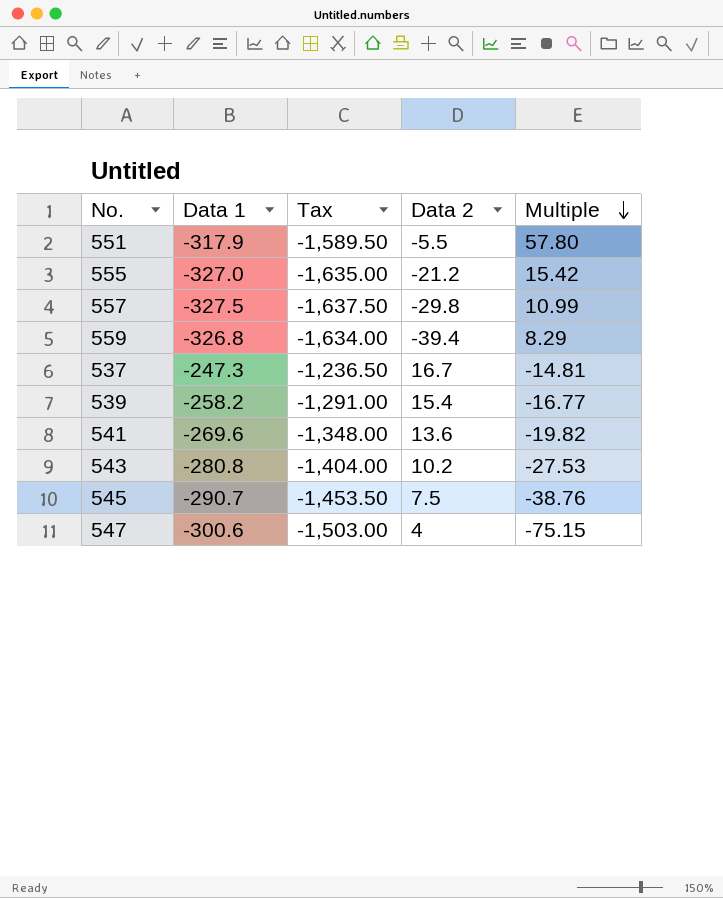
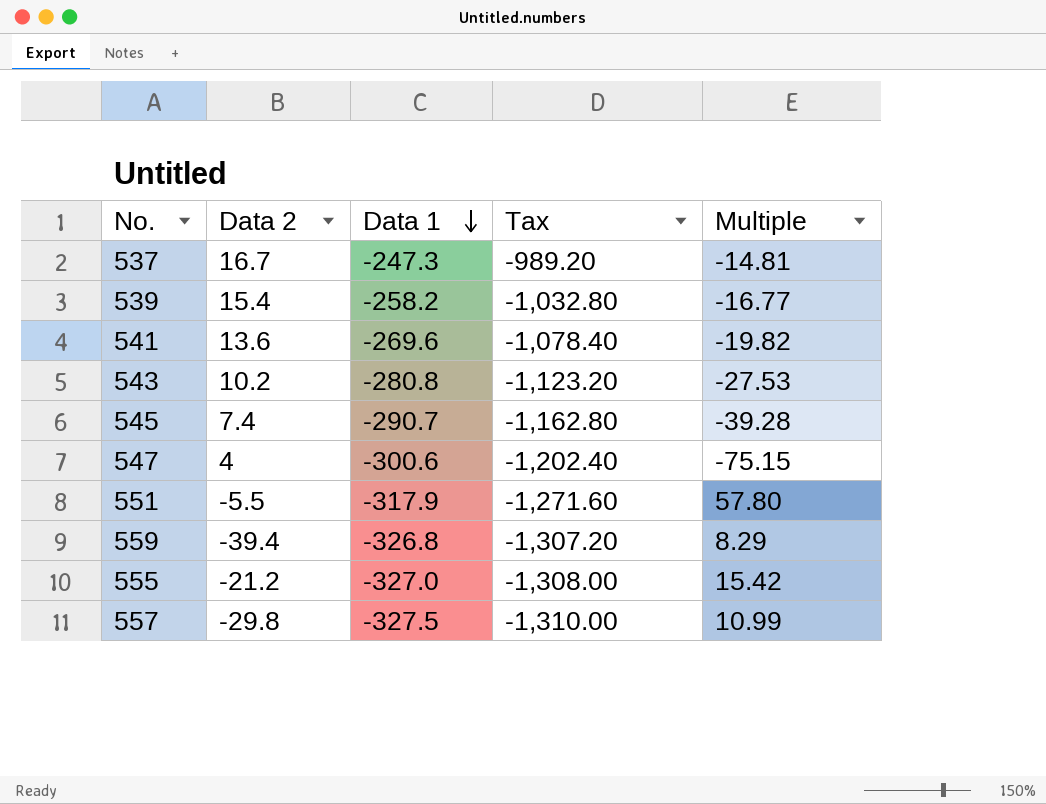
row order: Multiple descending -> Data 1 descending
column Data 2 | position: 4 -> 2
column Tax | formula: [Data 1] * 5 -> [Data 1] * 4
545 | Data 2: 7.5 -> 7.4
545 | Multiple: -38.76 -> -39.28

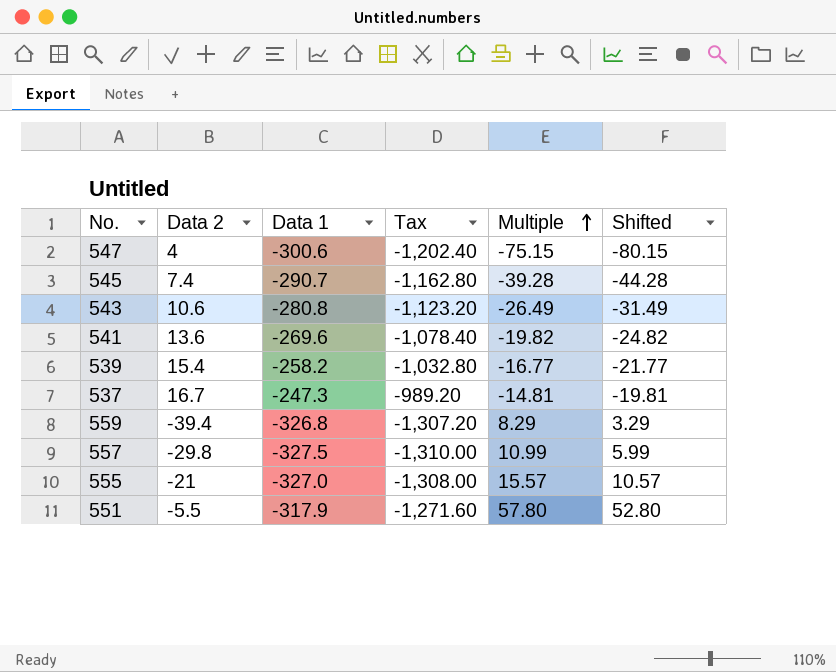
row order: Data 1 descending -> Multiple ascending
column Shifted | formula: none -> [Multiple] - 5
543 | Data 2: 10.2 -> 10.6
543 | Multiple: -27.53 -> -26.49
555 | Data 2: -21.2 -> -21
555 | Multiple: 15.42 -> 15.57

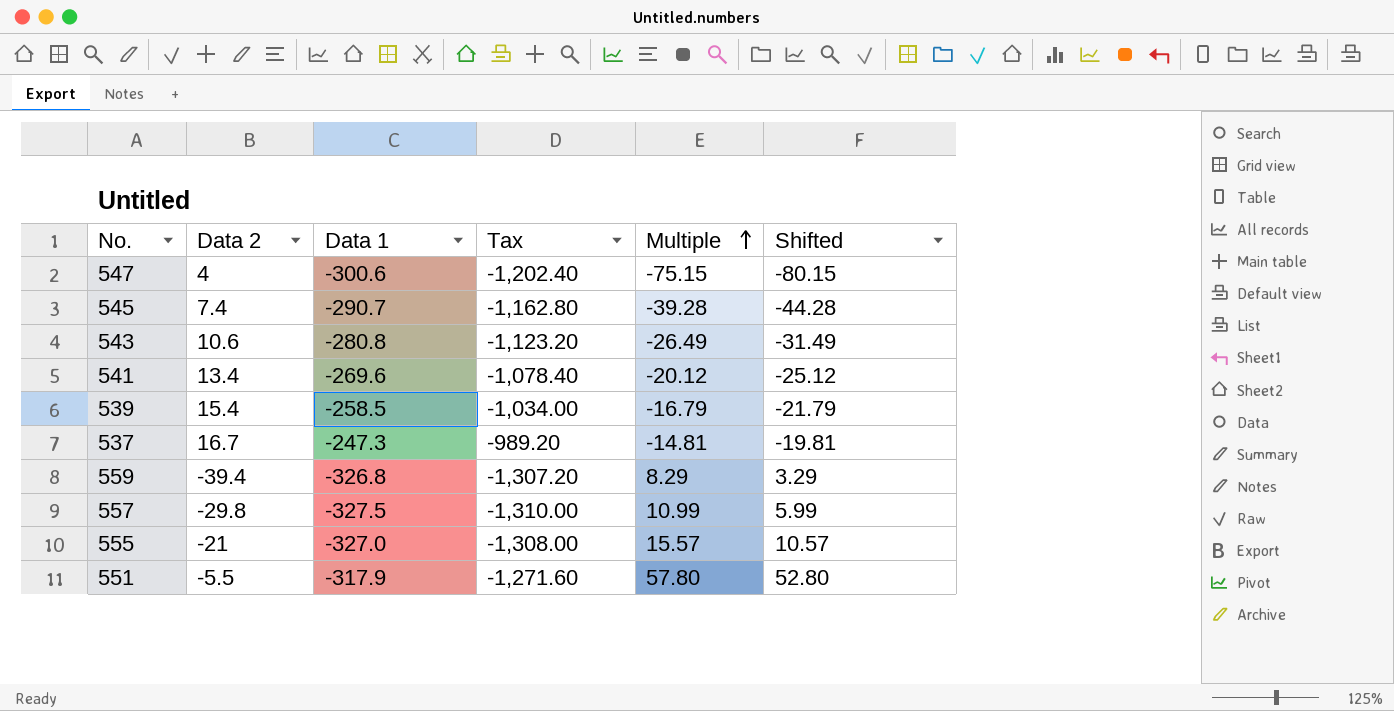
541 | Data 2: 13.6 -> 13.4
541 | Multiple: -19.82 -> -20.12
541 | Shifted: -24.82 -> -25.12
539 | Data 1: -258.2 -> -258.5
539 | Tax: -1,032.80 -> -1,034.00
539 | Multiple: -16.77 -> -16.79
539 | Shifted: -21.77 -> -21.79

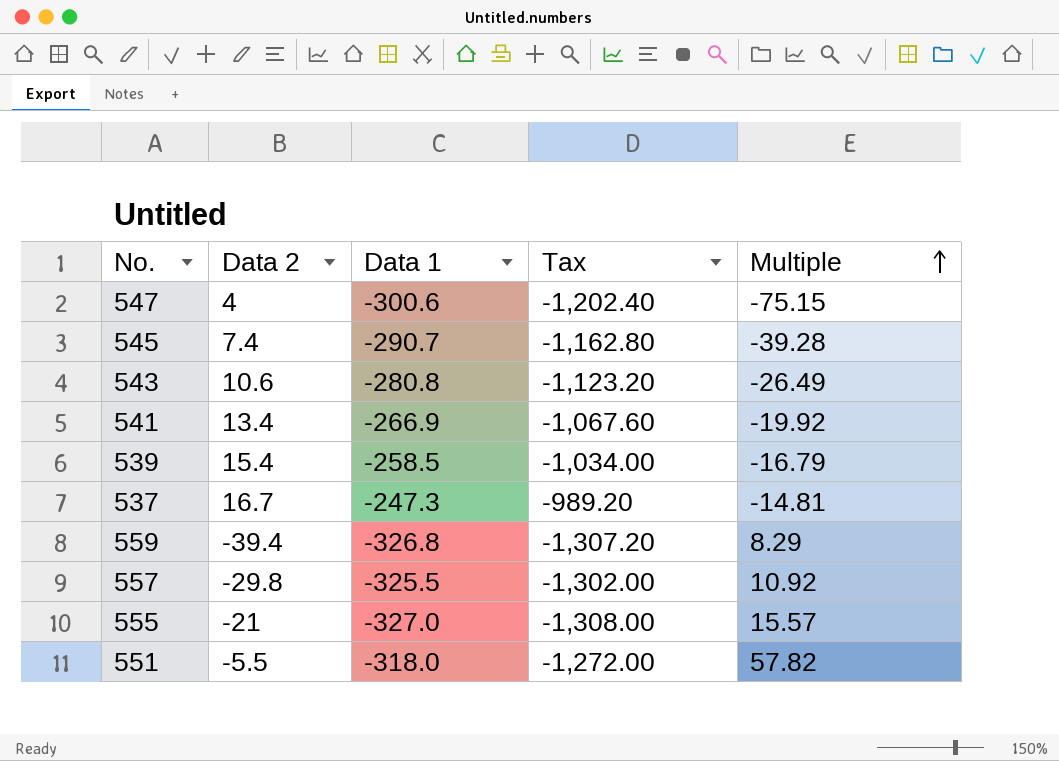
column Shifted | formula: [Multiple] - 5 -> none
541 | Data 1: -269.6 -> -266.9
541 | Tax: -1,078.40 -> -1,067.60
541 | Multiple: -20.12 -> -19.92
557 | Data 1: -327.5 -> -325.5
557 | Tax: -1,310.00 -> -1,302.00
557 | Multiple: 10.99 -> 10.92
551 | Data 1: -317.9 -> -318.0
551 | Tax: -1,271.60 -> -1,272.00
551 | Multiple: 57.80 -> 57.82

